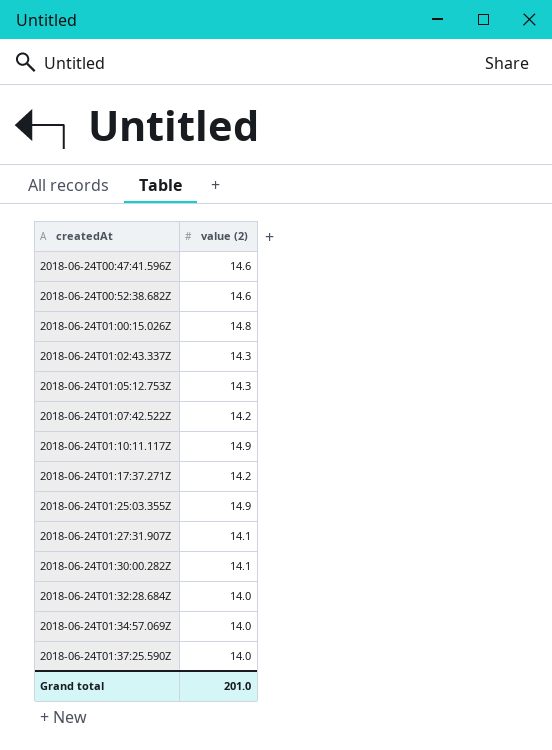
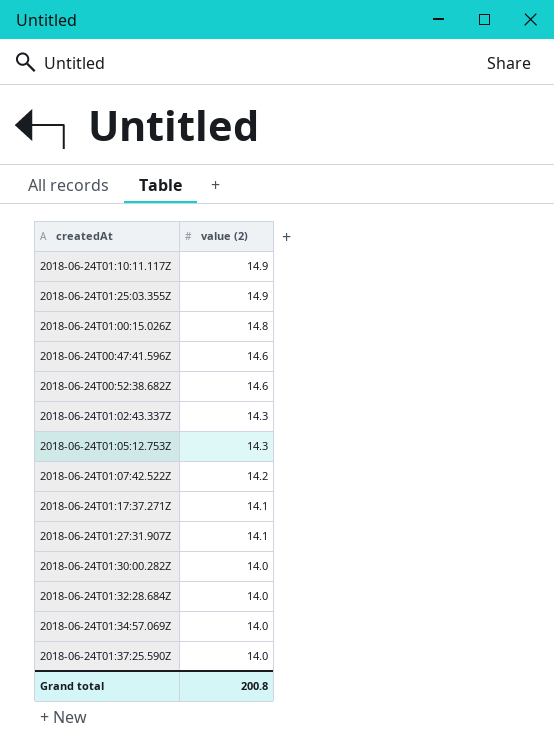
row order: createdAt ascending -> value (2) descending
2018-06-24T01:17:37.271Z | value (2): 14.2 -> 14.1
2018-06-24T01:30:00.282Z | value (2): 14.1 -> 14.0
Grand total | value (2): 201.0 -> 200.8

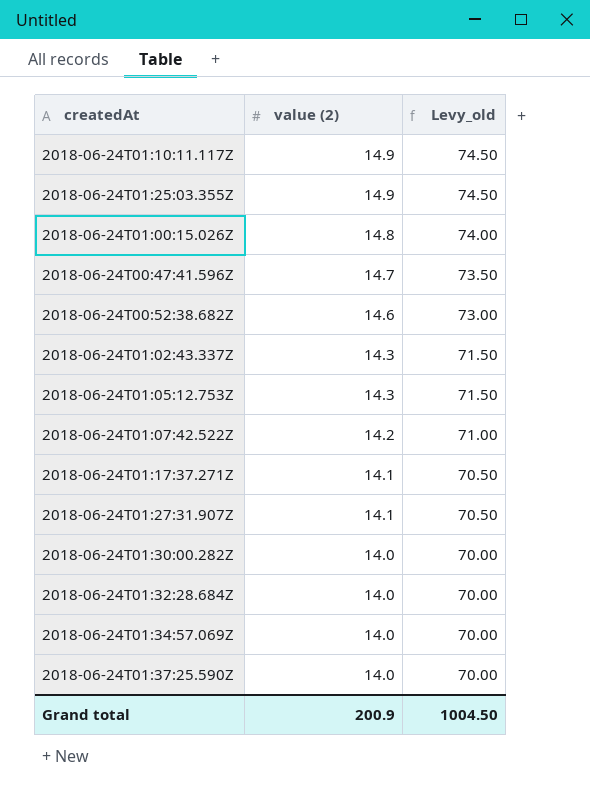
column Levy_old | formula: none -> [value (2)] * 5
2018-06-24T00:47:41.596Z | value (2): 14.6 -> 14.7
Grand total | value (2): 200.8 -> 200.9

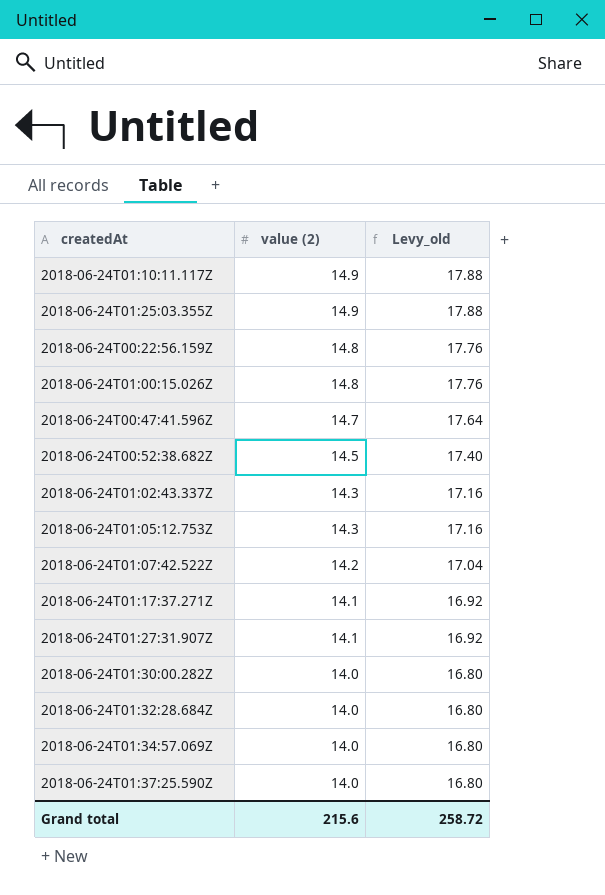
column Levy_old | formula: [value (2)] * 5 -> [value (2)] * 1.2
row 2018-06-24T00:22:56.159Z: none -> 14.8 | 17.76
2018-06-24T00:52:38.682Z | value (2): 14.6 -> 14.5
Grand total | value (2): 200.9 -> 215.6
Grand total | Levy_old: 1004.50 -> 258.72

